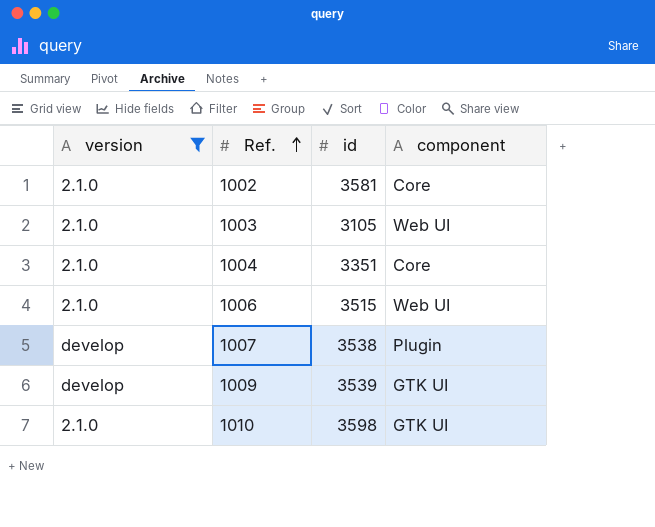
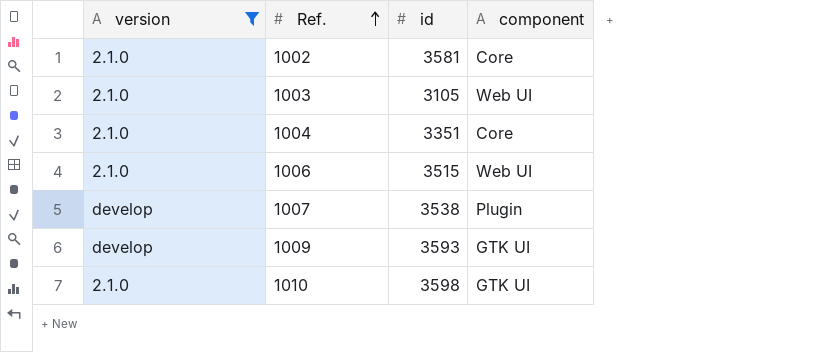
1009 | id: 3539 -> 3593

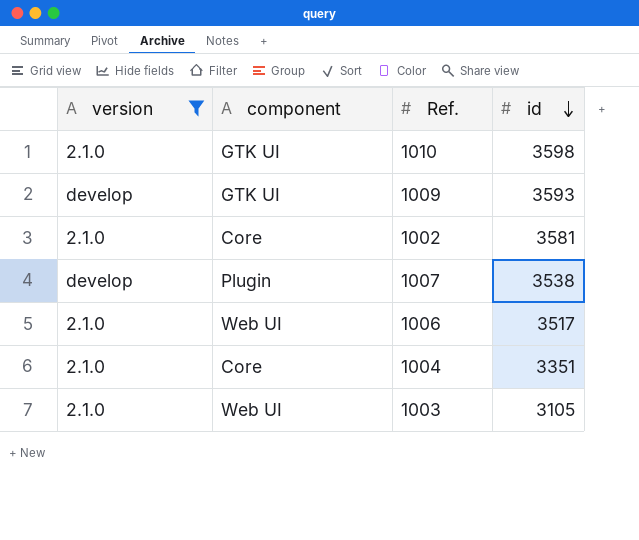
row order: Ref. ascending -> id descending
column component | position: 4 -> 2
1006 | id: 3515 -> 3517

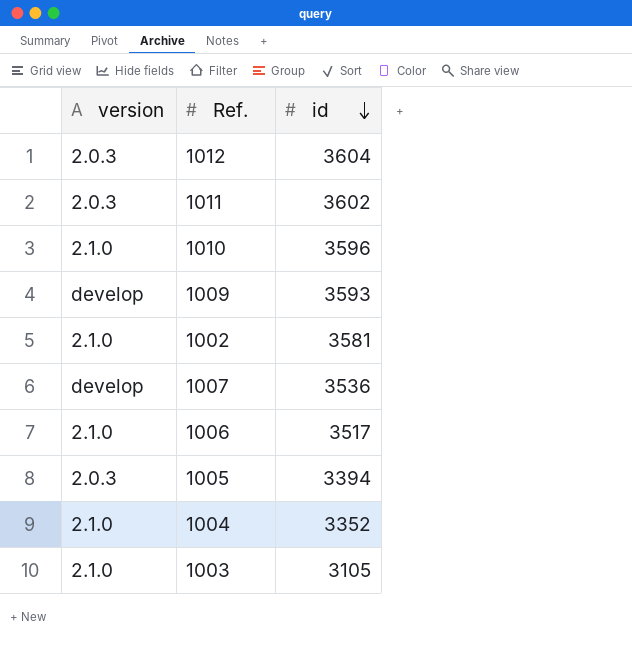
filter: version != 2.0.3 -> none
column component | position: 2 -> none
1010 | id: 3598 -> 3596
1007 | id: 3538 -> 3536
1004 | id: 3351 -> 3352

